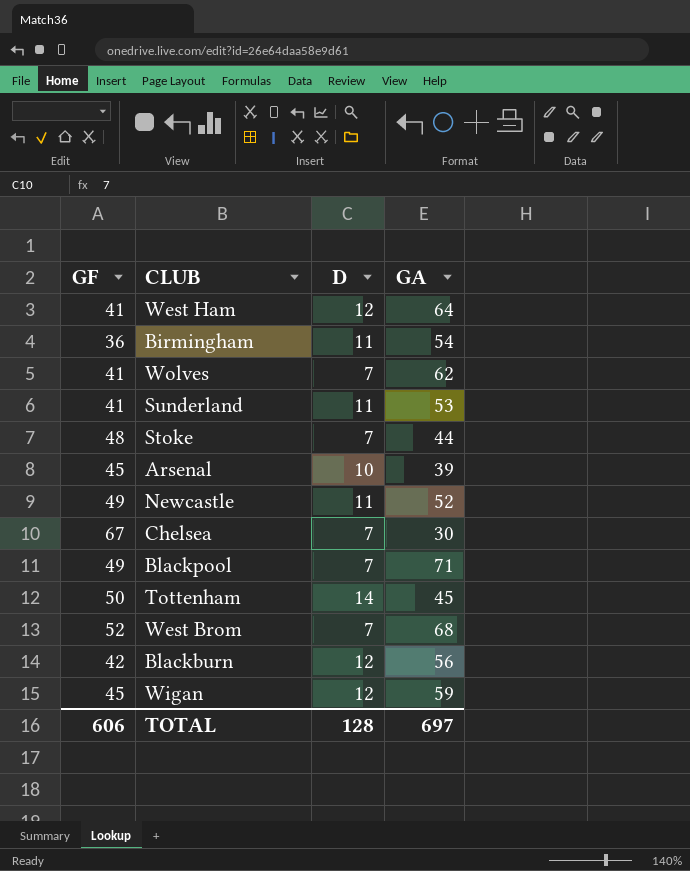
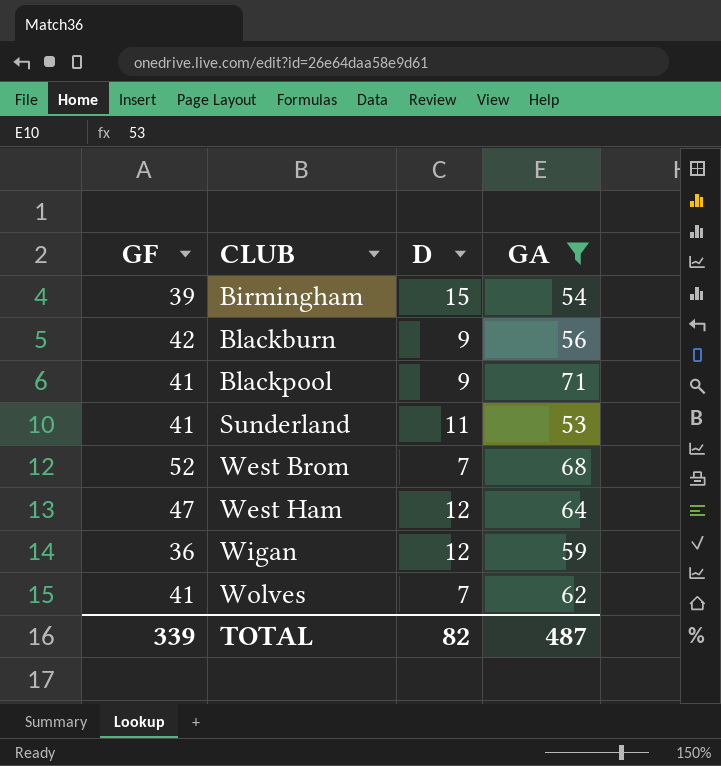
filter: none -> GA >= 53
row order: none -> CLUB ascending
Birmingham | GF: 36 -> 39
Birmingham | D: 11 -> 15
Blackburn | D: 12 -> 9
Blackpool | GF: 49 -> 41
Blackpool | D: 7 -> 9
West Ham | GF: 41 -> 47
Wigan | GF: 45 -> 36
TOTAL | GF: 606 -> 339
TOTAL | D: 128 -> 82
TOTAL | GA: 697 -> 487

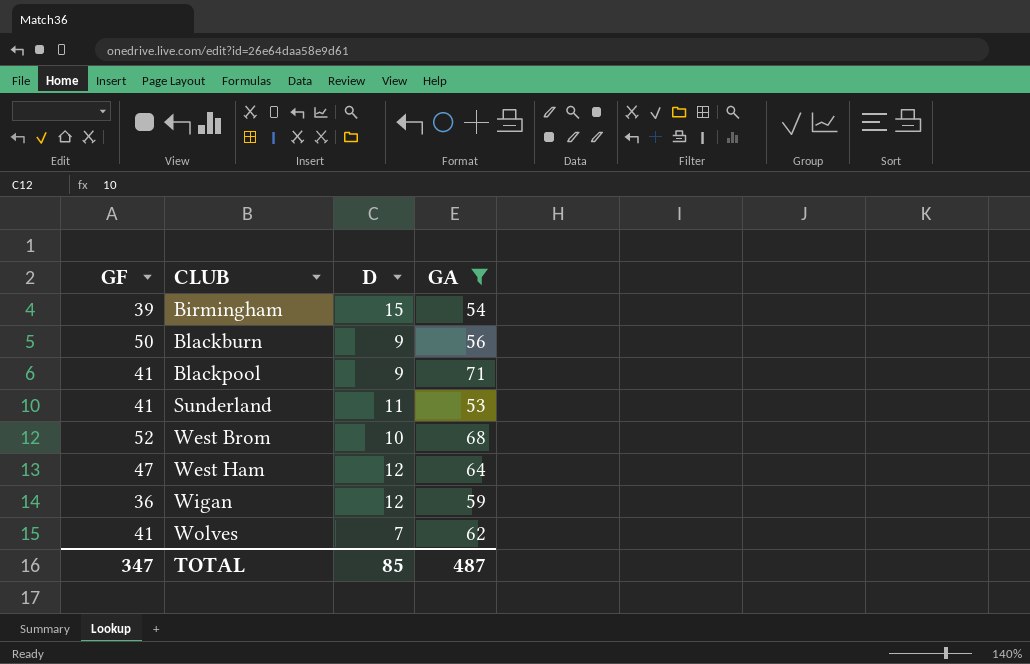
Blackburn | GF: 42 -> 50
West Brom | D: 7 -> 10
TOTAL | GF: 339 -> 347
TOTAL | D: 82 -> 85

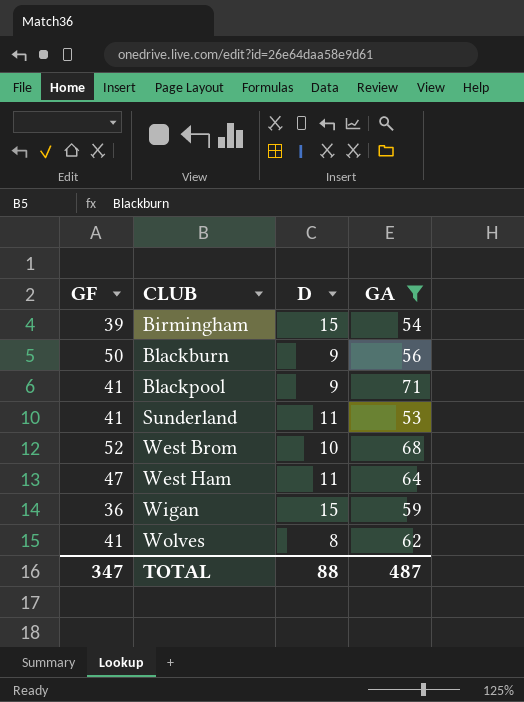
West Ham | D: 12 -> 11
Wigan | D: 12 -> 15
Wolves | D: 7 -> 8
TOTAL | D: 85 -> 88

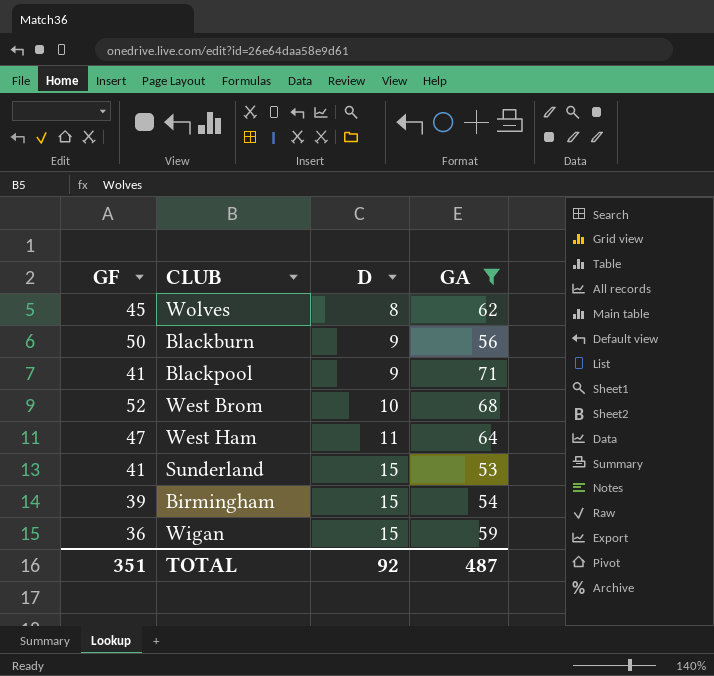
row order: CLUB ascending -> D ascending
Wolves | GF: 41 -> 45
Sunderland | D: 11 -> 15
TOTAL | GF: 347 -> 351
TOTAL | D: 88 -> 92

